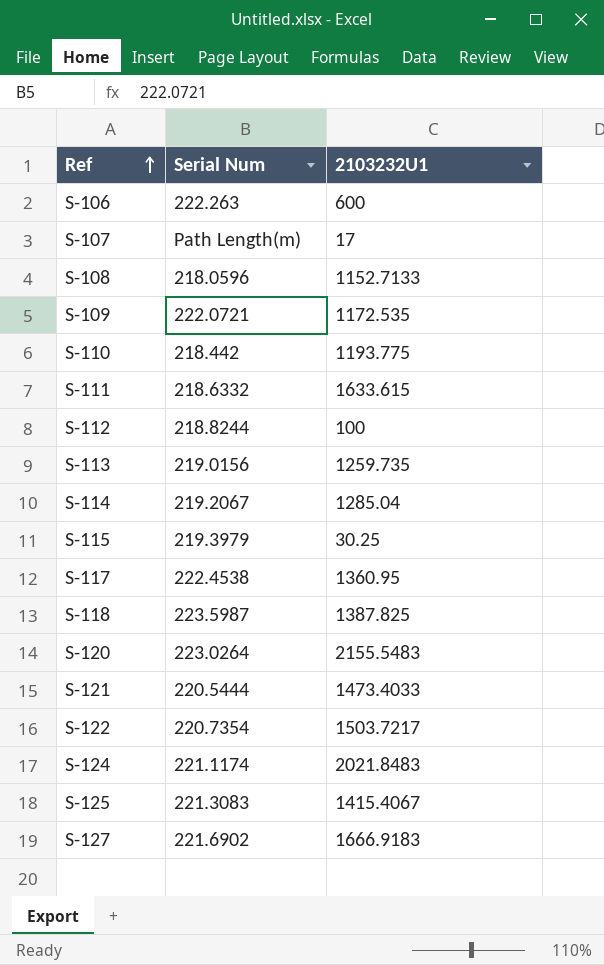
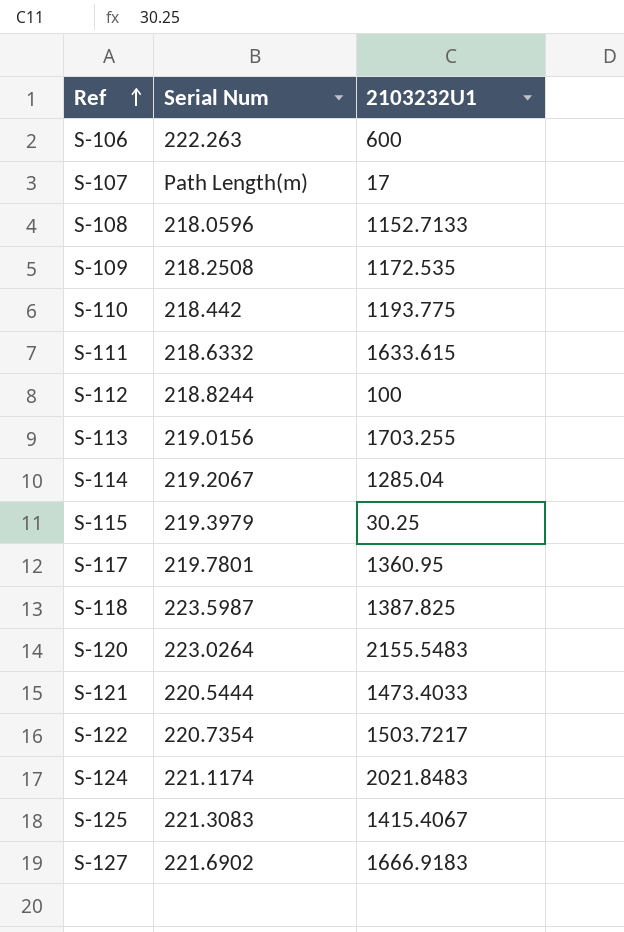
S-109 | Serial Num: 222.0721 -> 218.2508
S-113 | 2103232U1: 1259.735 -> 1703.255
S-117 | Serial Num: 222.4538 -> 219.7801

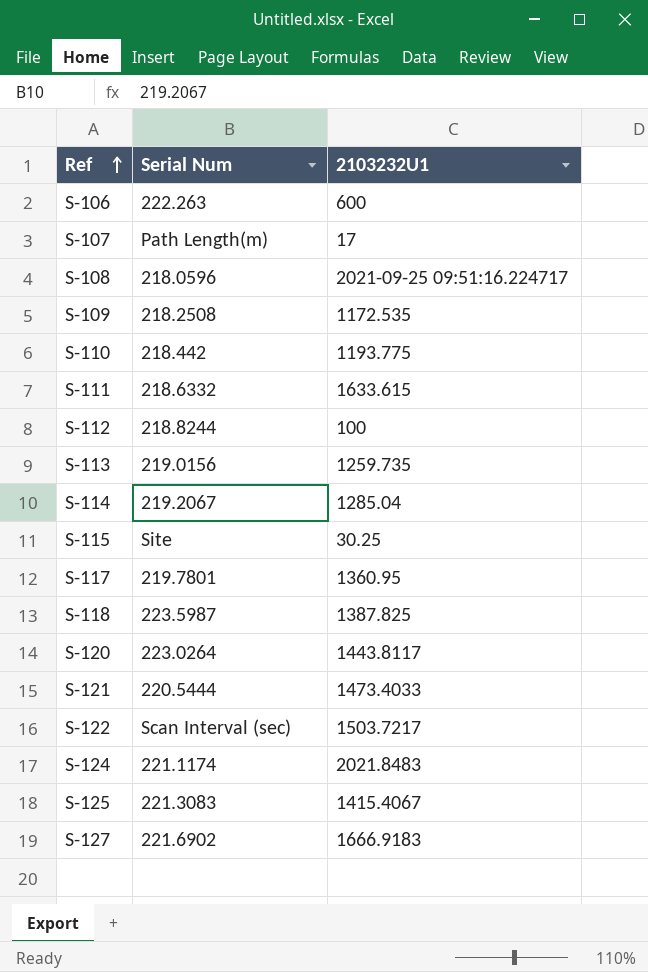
S-108 | 2103232U1: 1152.7133 -> 2021-09-25 09:51:16.224717
S-113 | 2103232U1: 1703.255 -> 1259.735
S-115 | Serial Num: 219.3979 -> Site
S-120 | 2103232U1: 2155.5483 -> 1443.8117
S-122 | Serial Num: 220.7354 -> Scan Interval (sec)

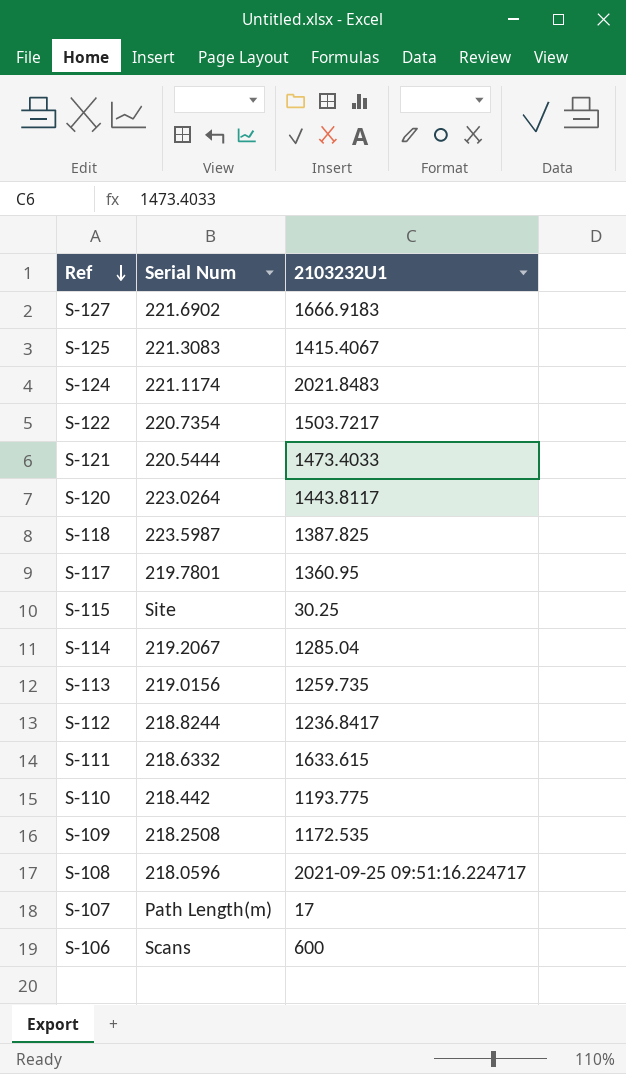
row order: Ref ascending -> Ref descending
S-122 | Serial Num: Scan Interval (sec) -> 220.7354
S-112 | 2103232U1: 100 -> 1236.8417
S-106 | Serial Num: 222.263 -> Scans

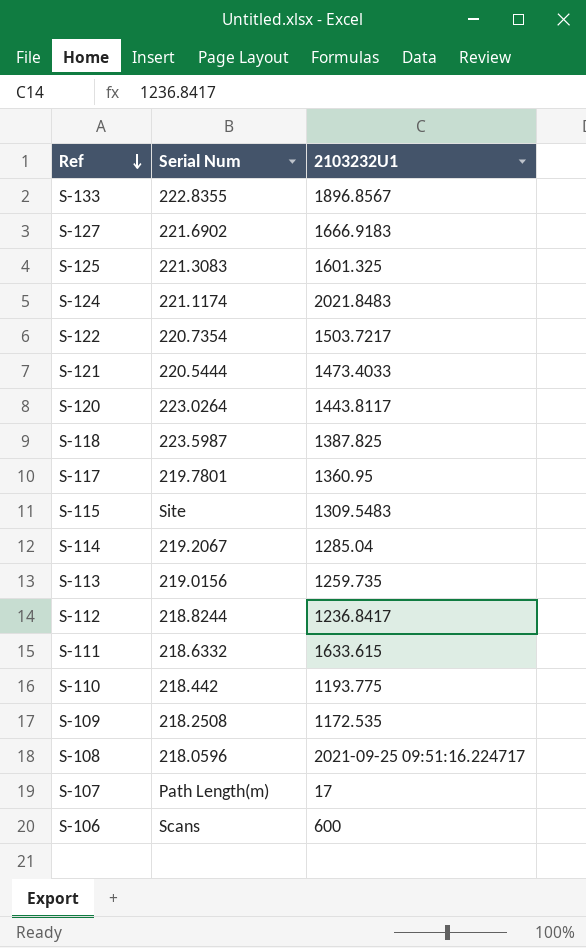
row S-133: none -> 222.8355 | 1896.8567
S-125 | 2103232U1: 1415.4067 -> 1601.325
S-115 | 2103232U1: 30.25 -> 1309.5483

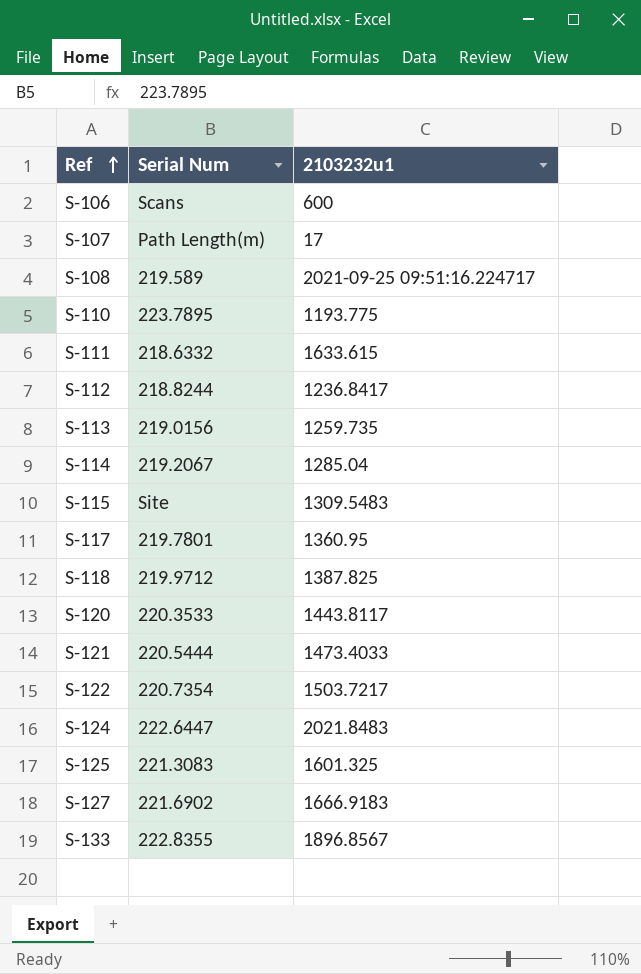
row order: Ref descending -> Ref ascending
column name: 2103232U1 -> 2103232u1
row S-109: 218.2508 | 1172.535 -> none
S-108 | Serial Num: 218.0596 -> 219.589
S-110 | Serial Num: 218.442 -> 223.7895
S-118 | Serial Num: 223.5987 -> 219.9712
S-120 | Serial Num: 223.0264 -> 220.3533
S-124 | Serial Num: 221.1174 -> 222.6447

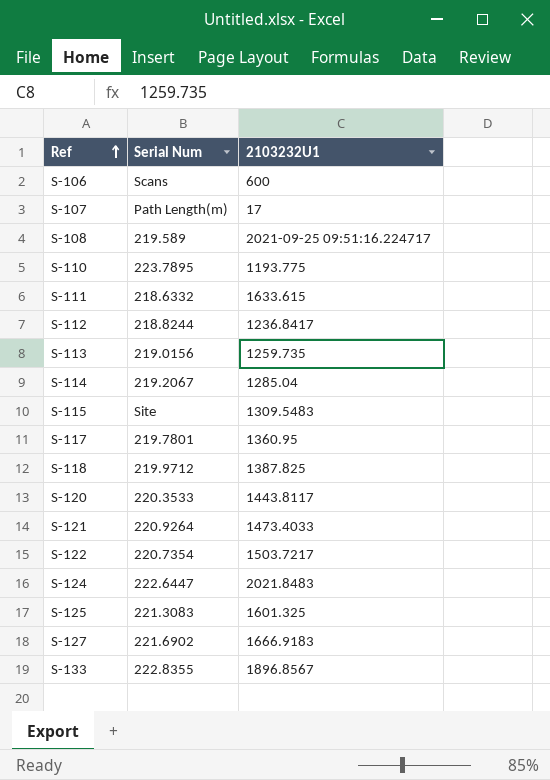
column name: 2103232u1 -> 2103232U1
S-121 | Serial Num: 220.5444 -> 220.9264

